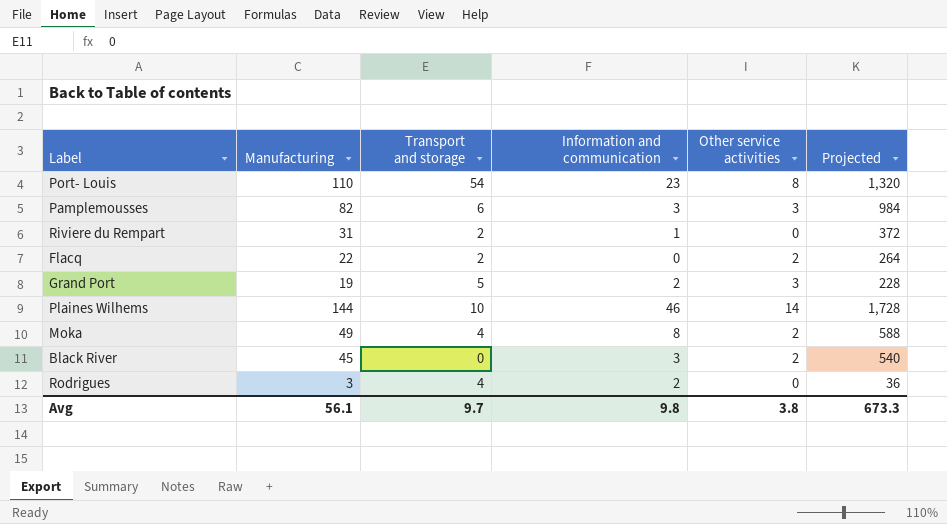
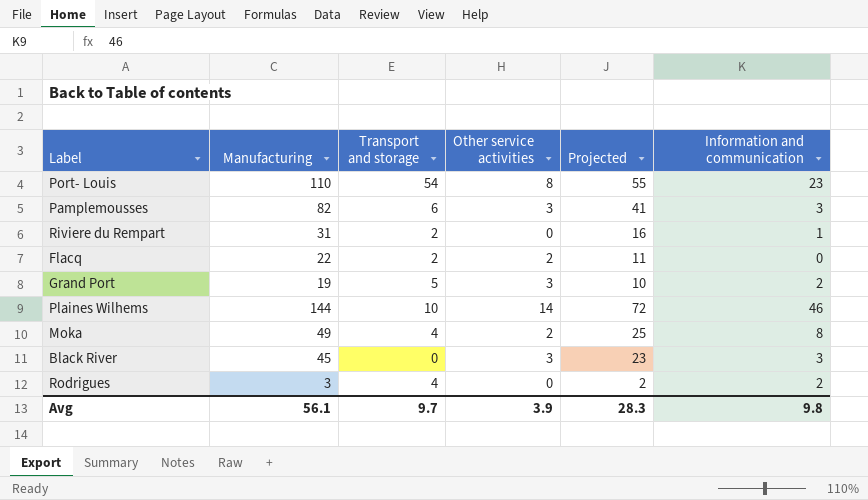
column Projected | formula: [Manufacturing] * 12 -> [Manufacturing] * 0.5
column Information and communication | position: 4 -> 6
Black River | Other service activities: 2 -> 3
Avg | Other service activities: 3.8 -> 3.9
Avg | Projected: 673.3 -> 28.3

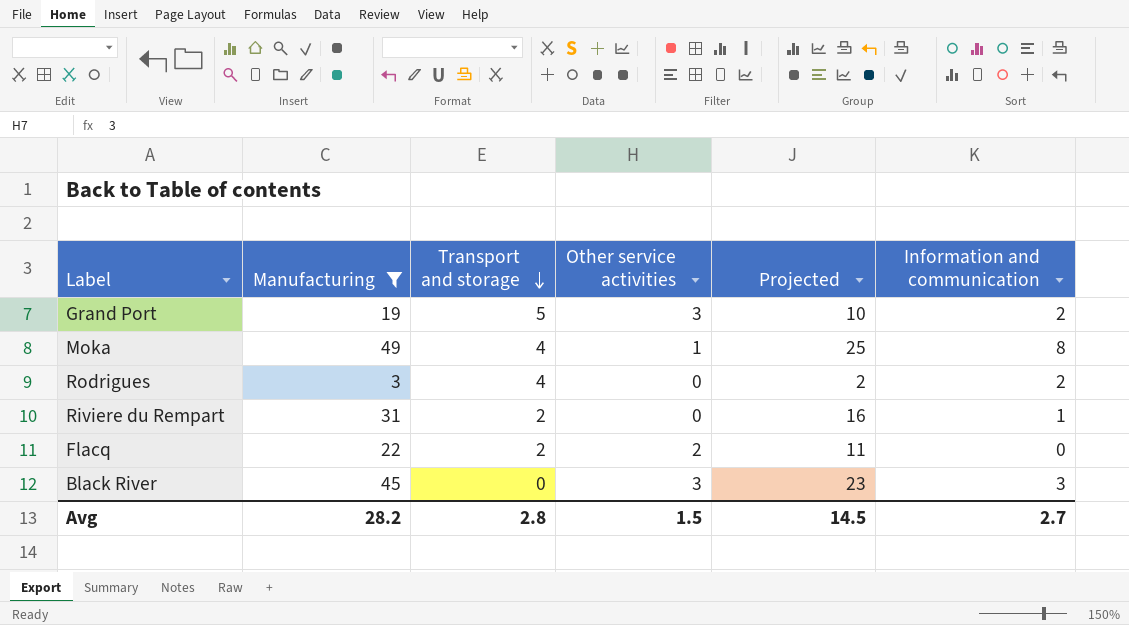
filter: none -> Manufacturing <= 49
row order: none -> Transport and storage descending
Moka | Other service activities: 2 -> 1
Avg | Manufacturing: 56.1 -> 28.2
Avg | Transport and storage: 9.7 -> 2.8
Avg | Other service activities: 3.9 -> 1.5
Avg | Projected: 28.3 -> 14.5
Avg | Information and communication: 9.8 -> 2.7

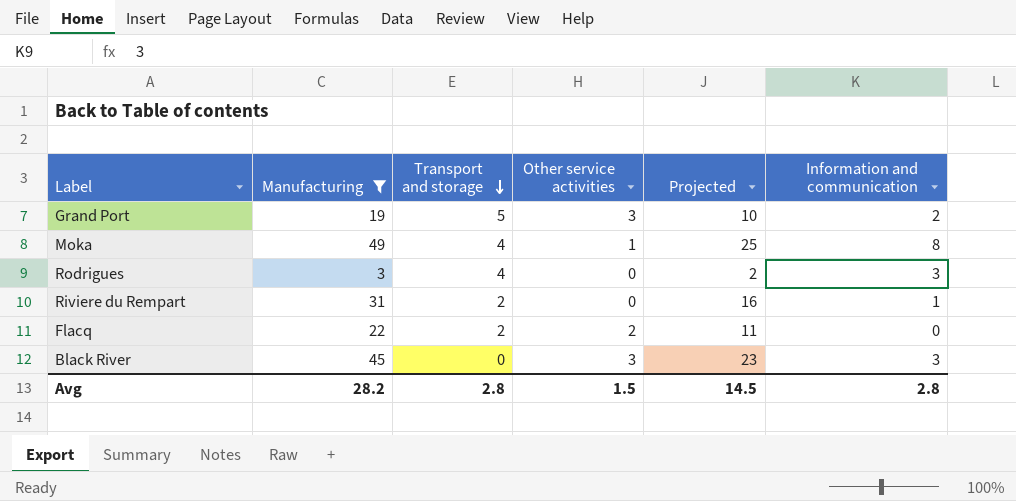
Rodrigues | Information and communication: 2 -> 3
Avg | Information and communication: 2.7 -> 2.8

